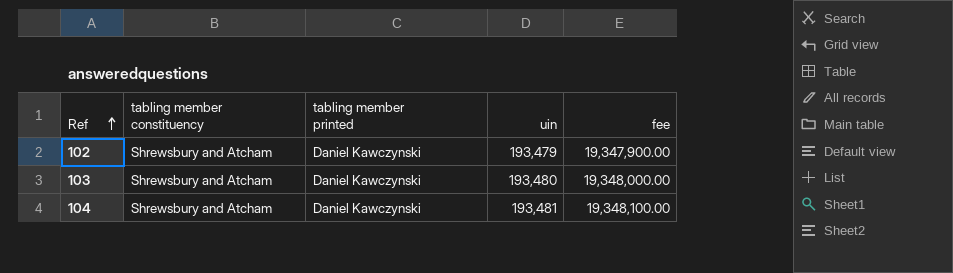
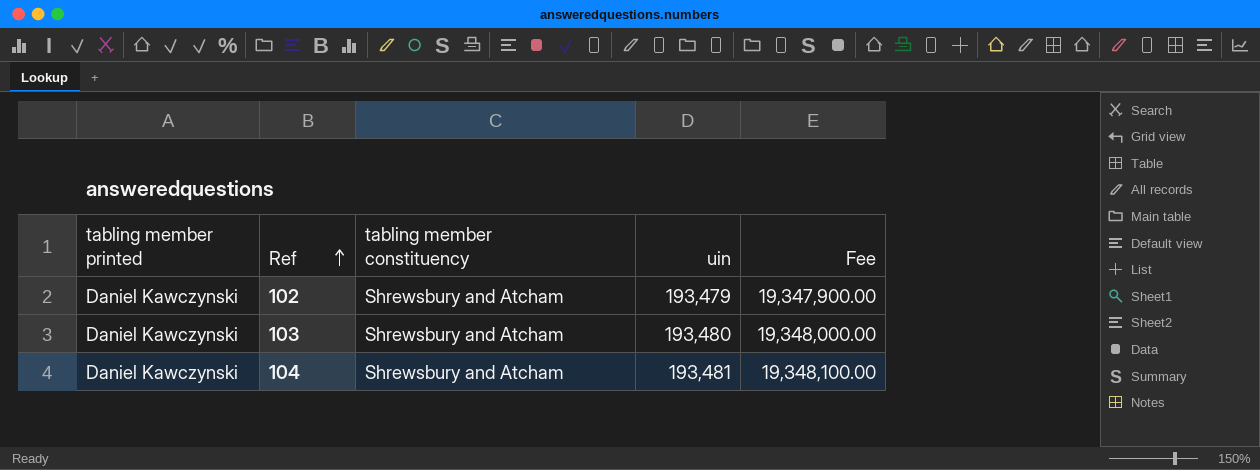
column tabling member printed | position: 3 -> 1
column name: fee -> Fee

